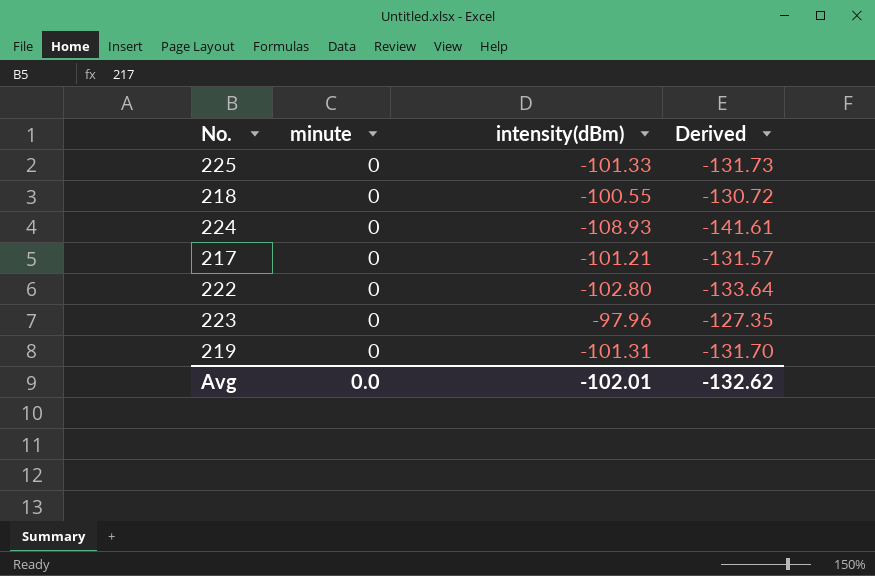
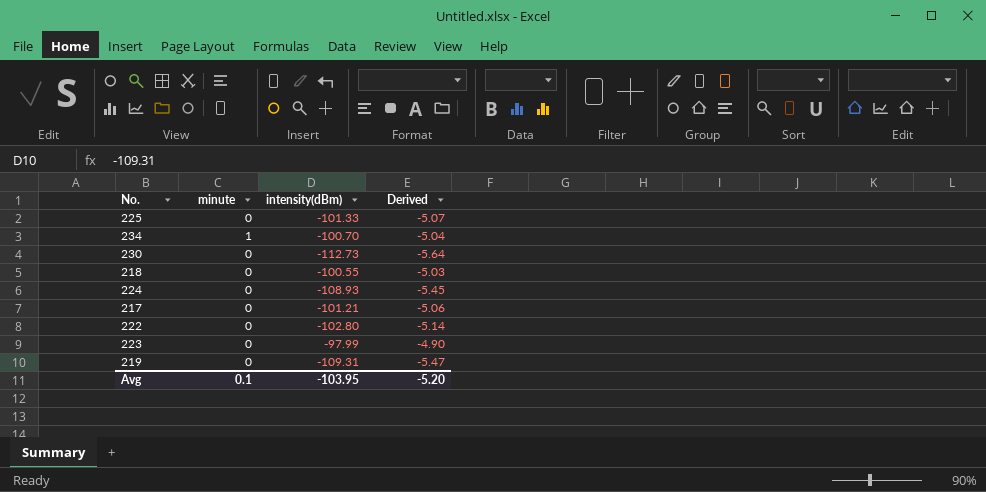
column Derived | formula: [intensity(dBm)] * 1.3 -> [intensity(dBm)] * 0.05
row 234: none -> 1 | -100.70 | -5.04
row 230: none -> 0 | -112.73 | -5.64
223 | intensity(dBm): -97.96 -> -97.99
219 | intensity(dBm): -101.31 -> -109.31
Avg | minute: 0.0 -> 0.1
Avg | intensity(dBm): -102.01 -> -103.95
Avg | Derived: -132.62 -> -5.20

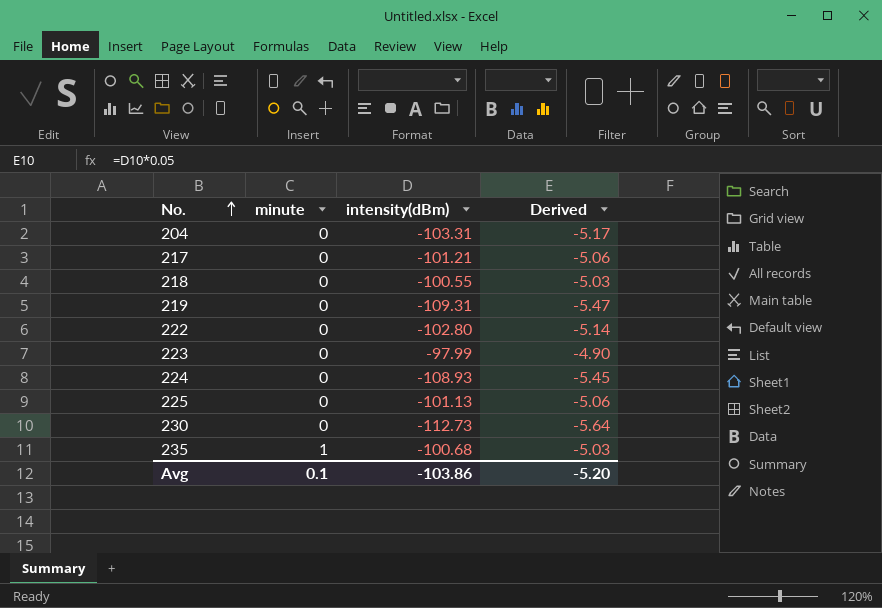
row order: none -> No. ascending
row 234: 1 | -100.70 | -5.04 -> none
row 204: none -> 0 | -103.31 | -5.17
225 | intensity(dBm): -101.33 -> -101.13
225 | Derived: -5.07 -> -5.06
row 235: none -> 1 | -100.68 | -5.03
Avg | intensity(dBm): -103.95 -> -103.86

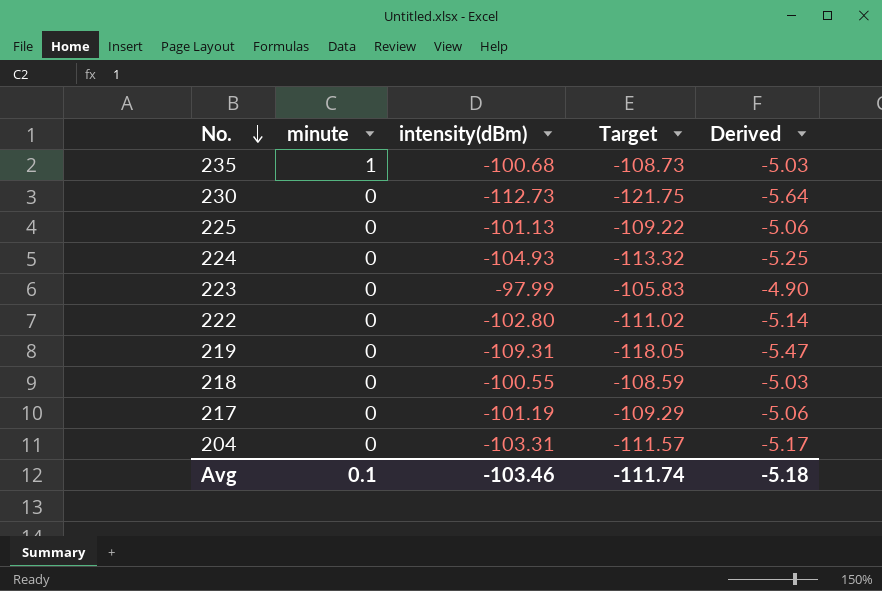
row order: No. ascending -> No. descending
column Target | formula: none -> [intensity(dBm)] * 1.08
224 | intensity(dBm): -108.93 -> -104.93
224 | Derived: -5.45 -> -5.25
217 | intensity(dBm): -101.21 -> -101.19
Avg | intensity(dBm): -103.86 -> -103.46
Avg | Derived: -5.20 -> -5.18

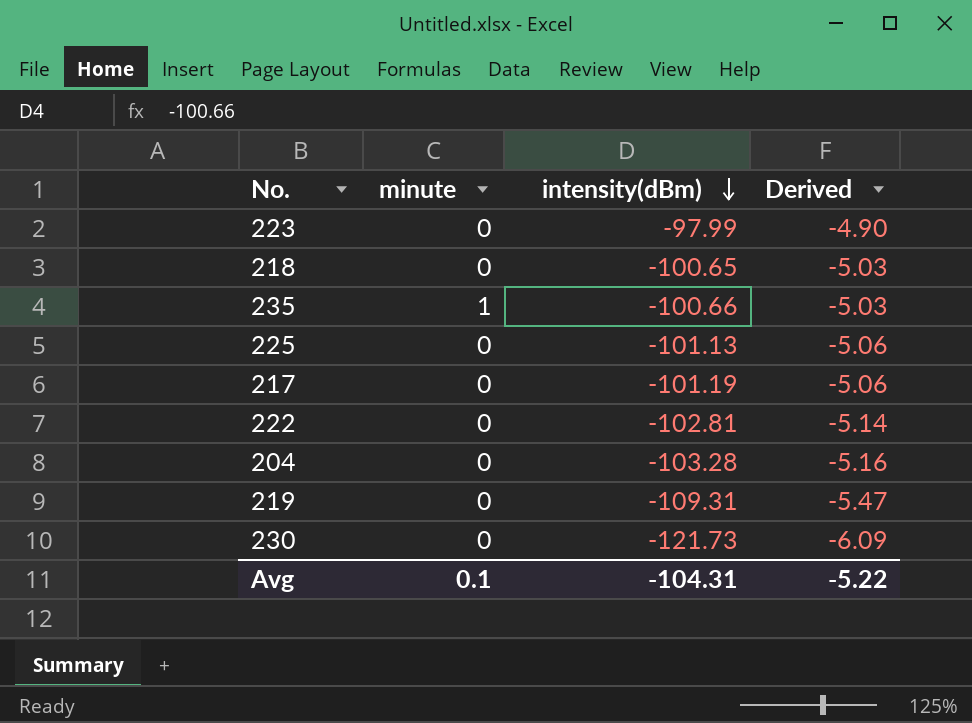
row order: No. descending -> intensity(dBm) descending
column Target | formula: [intensity(dBm)] * 1.08 -> none
row 224: 0 | -104.93 | -113.32 | -5.25 -> none
218 | intensity(dBm): -100.55 -> -100.65
235 | intensity(dBm): -100.68 -> -100.66
222 | intensity(dBm): -102.80 -> -102.81
204 | intensity(dBm): -103.31 -> -103.28
204 | Derived: -5.17 -> -5.16
230 | intensity(dBm): -112.73 -> -121.73
230 | Derived: -5.64 -> -6.09
Avg | intensity(dBm): -103.46 -> -104.31
Avg | Derived: -5.18 -> -5.22

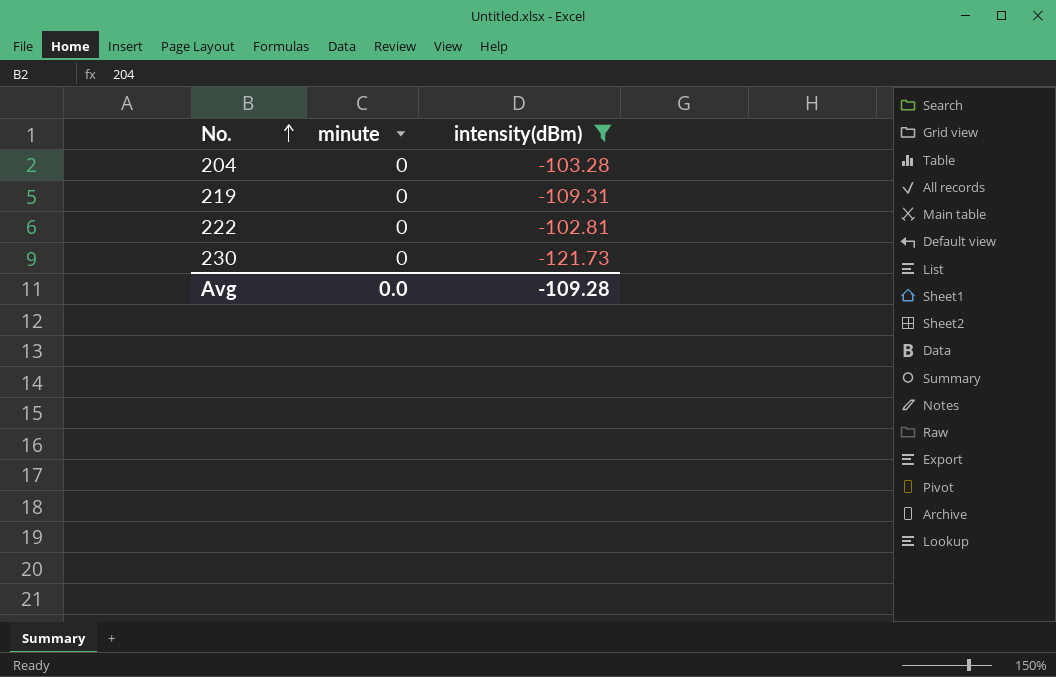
filter: none -> intensity(dBm) <= -102.81
row order: intensity(dBm) descending -> No. ascending
column Derived | formula: [intensity(dBm)] * 0.05 -> none
Avg | minute: 0.1 -> 0.0
Avg | intensity(dBm): -104.31 -> -109.28

